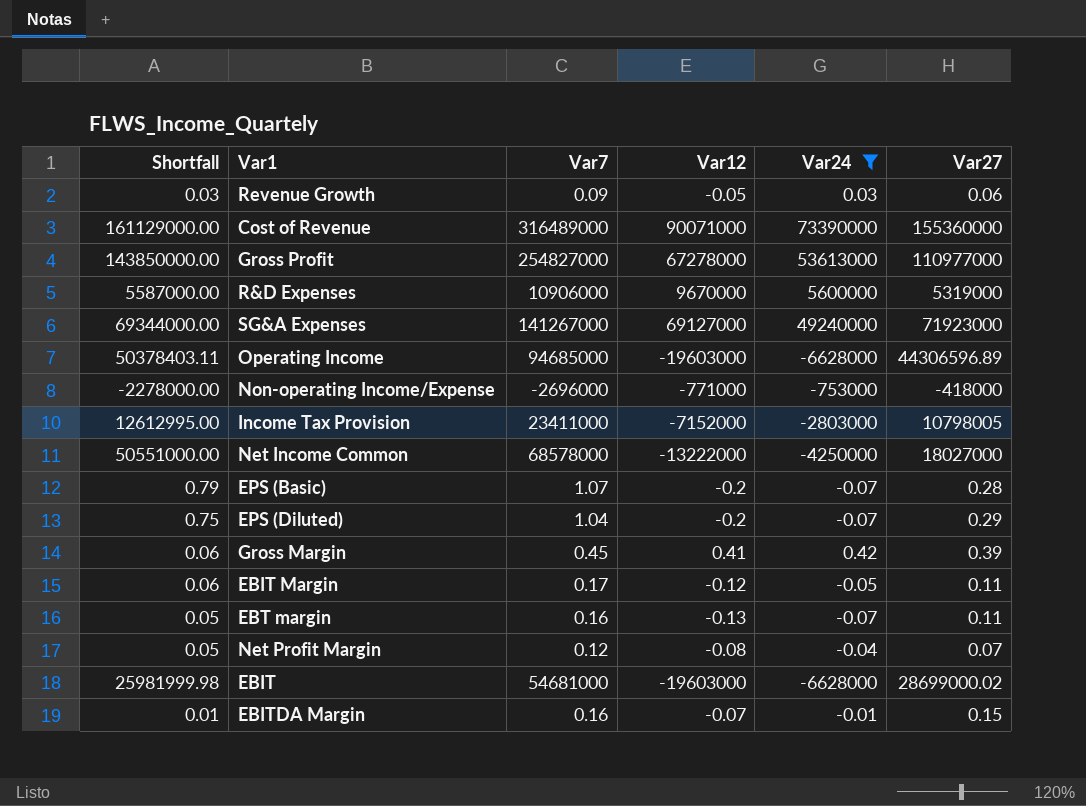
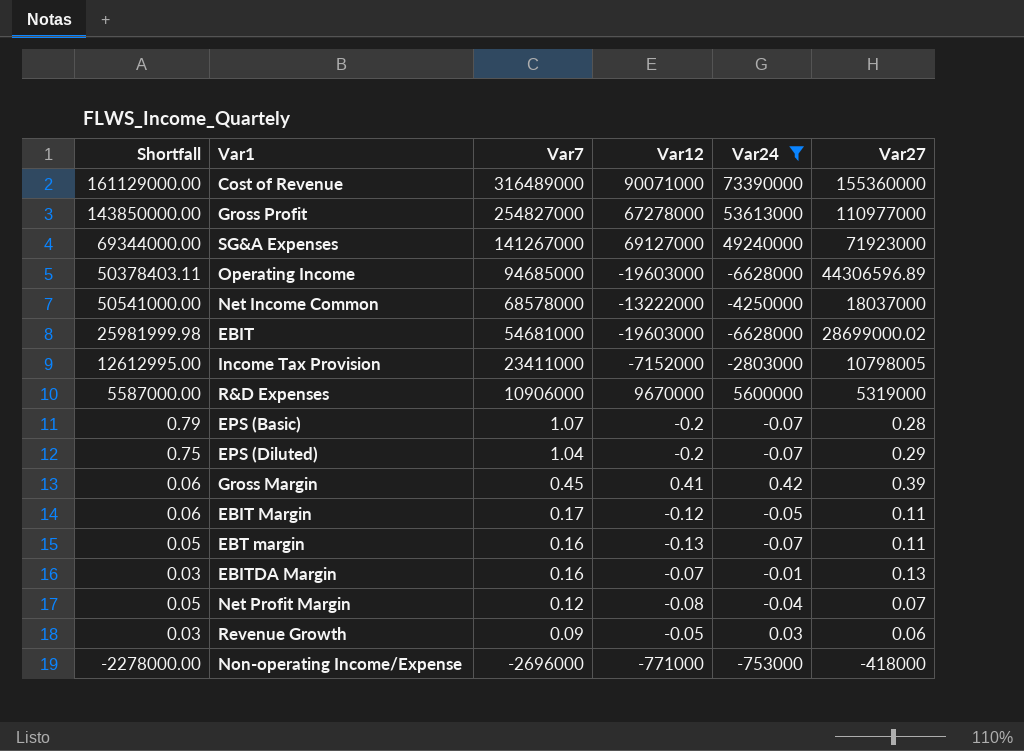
row order: none -> Var7 descending
Net Income Common | Shortfall: 50551000.00 -> 50541000.00
Net Income Common | Var27: 18027000 -> 18037000
EBITDA Margin | Shortfall: 0.01 -> 0.03
EBITDA Margin | Var27: 0.15 -> 0.13

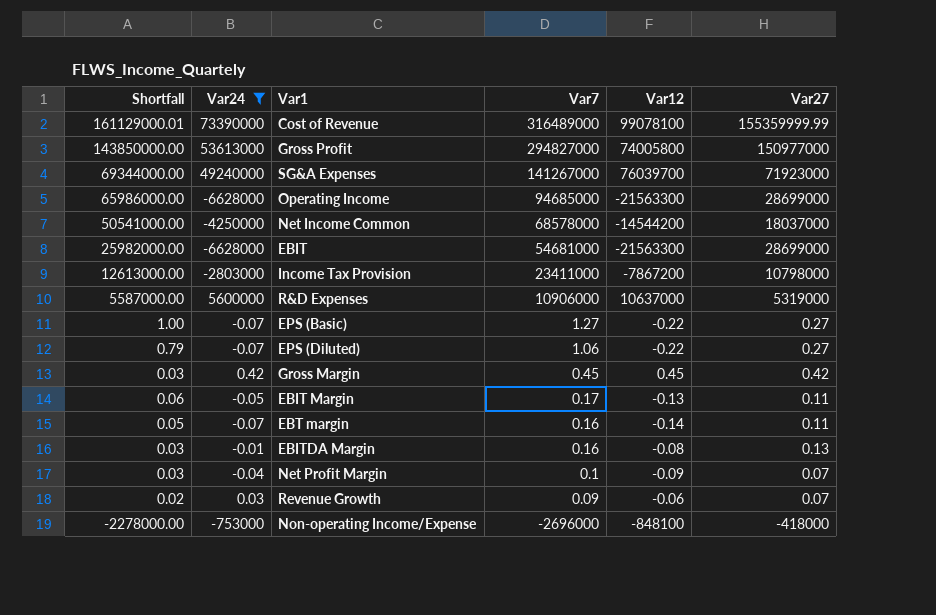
column Var24 | position: 5 -> 2
Cost of Revenue | Shortfall: 161129000.00 -> 161129000.01
Cost of Revenue | Var12: 90071000 -> 99078100
Cost of Revenue | Var27: 155360000 -> 155359999.99
Gross Profit | Var7: 254827000 -> 294827000
Gross Profit | Var12: 67278000 -> 74005800
Gross Profit | Var27: 110977000 -> 150977000
SG&A Expenses | Var12: 69127000 -> 76039700
Operating Income | Shortfall: 50378403.11 -> 65986000.00
Operating Income | Var12: -19603000 -> -21563300
Operating Income | Var27: 44306596.89 -> 28699000
Net Income Common | Var12: -13222000 -> -14544200
EBIT | Shortfall: 25981999.98 -> 25982000.00
EBIT | Var12: -19603000 -> -21563300
EBIT | Var27: 28699000.02 -> 28699000
Income Tax Provision | Shortfall: 12612995.00 -> 12613000.00
Income Tax Provision | Var12: -7152000 -> -7867200
Income Tax Provision | Var27: 10798005 -> 10798000
R&D Expenses | Var12: 9670000 -> 10637000
EPS (Basic) | Shortfall: 0.79 -> 1.00
EPS (Basic) | Var7: 1.07 -> 1.27
EPS (Basic) | Var12: -0.2 -> -0.22
EPS (Basic) | Var27: 0.28 -> 0.27
EPS (Diluted) | Shortfall: 0.75 -> 0.79
EPS (Diluted) | Var7: 1.04 -> 1.06
EPS (Diluted) | Var12: -0.2 -> -0.22
EPS (Diluted) | Var27: 0.29 -> 0.27
Gross Margin | Shortfall: 0.06 -> 0.03
Gross Margin | Var12: 0.41 -> 0.45
Gross Margin | Var27: 0.39 -> 0.42
EBIT Margin | Var12: -0.12 -> -0.13
EBT margin | Var12: -0.13 -> -0.14
EBITDA Margin | Var12: -0.07 -> -0.08
Net Profit Margin | Shortfall: 0.05 -> 0.03
Net Profit Margin | Var7: 0.12 -> 0.1
Net Profit Margin | Var12: -0.08 -> -0.09
Revenue Growth | Shortfall: 0.03 -> 0.02
Revenue Growth | Var12: -0.05 -> -0.06
Revenue Growth | Var27: 0.06 -> 0.07
Non-operating Income/Expense | Var12: -771000 -> -848100

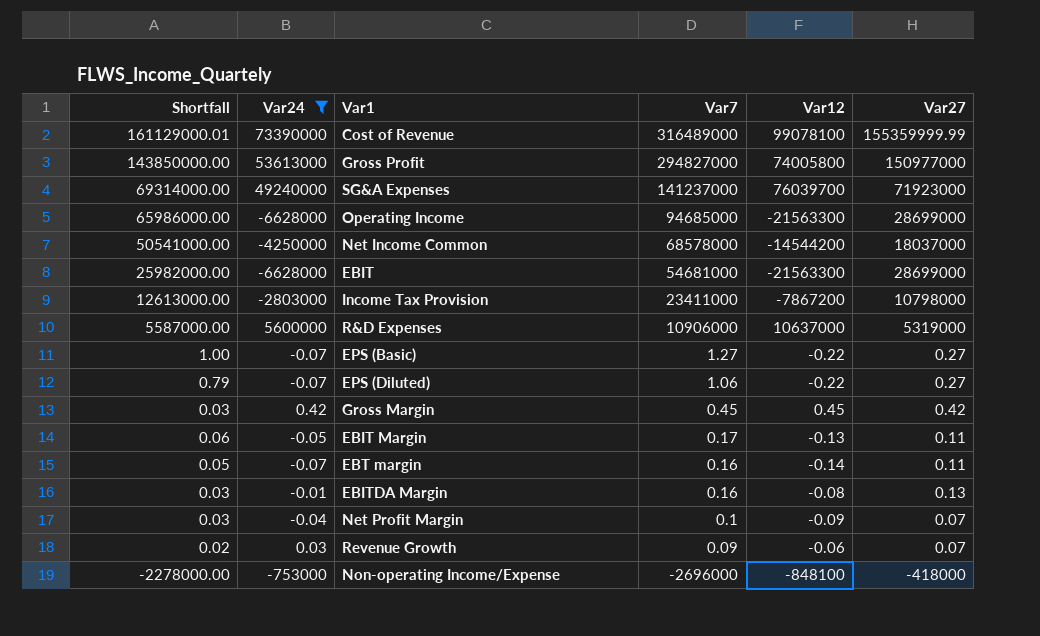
SG&A Expenses | Shortfall: 69344000.00 -> 69314000.00
SG&A Expenses | Var7: 141267000 -> 141237000

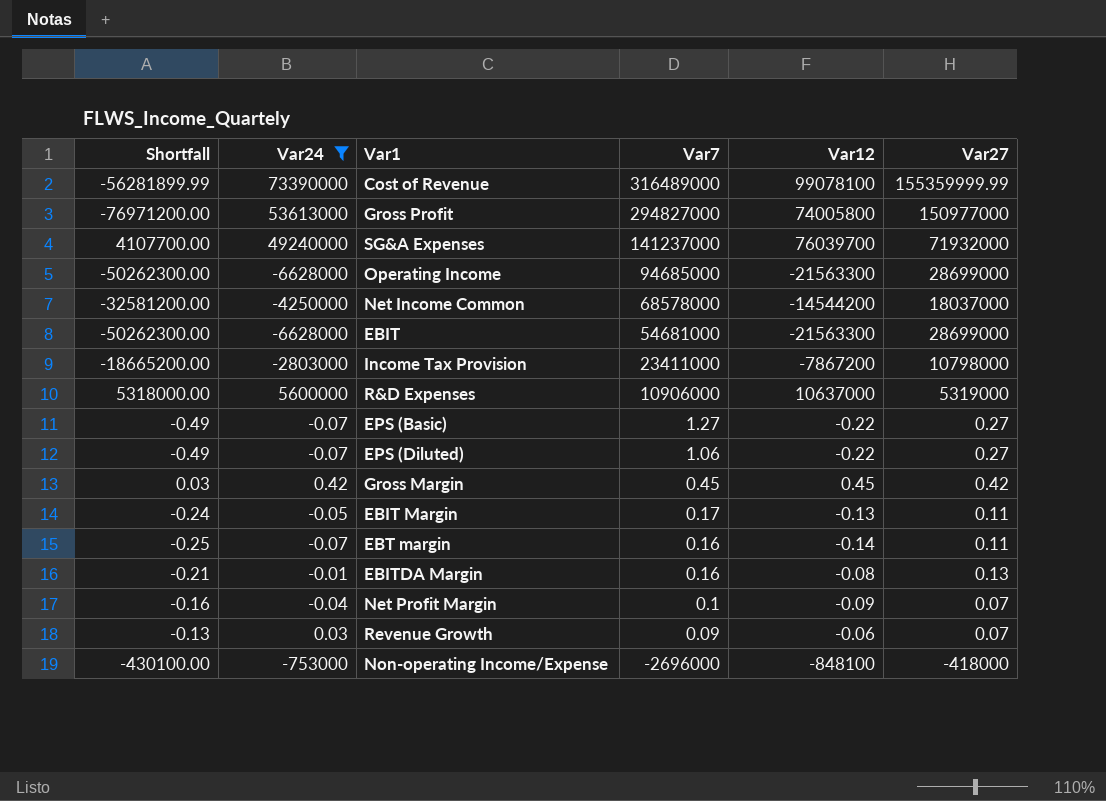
column Shortfall | formula: [Var7] - [Var27] -> [Var12] - [Var27]
SG&A Expenses | Var27: 71923000 -> 71932000

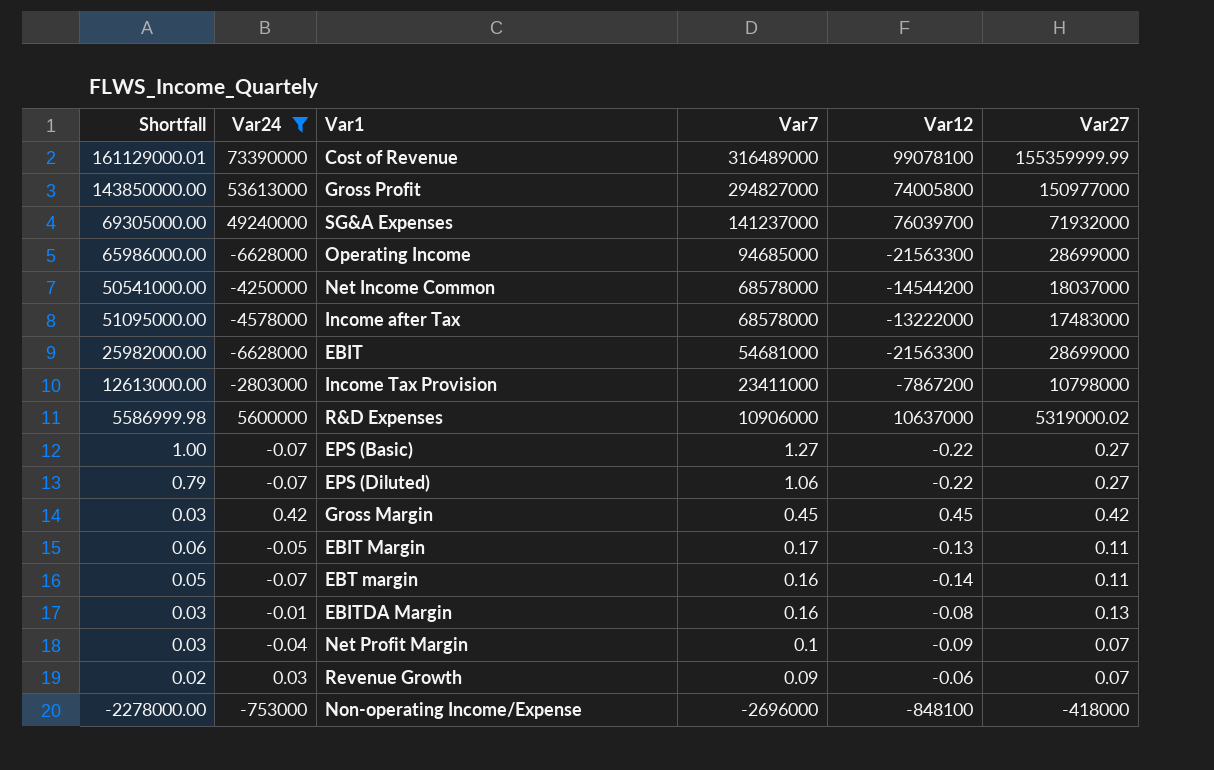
column Shortfall | formula: [Var12] - [Var27] -> [Var7] - [Var27]
row Income after Tax: none -> 51095000.00 | -4578000 | 68578000 | -13222000 | 17483000
R&D Expenses | Var27: 5319000 -> 5319000.02

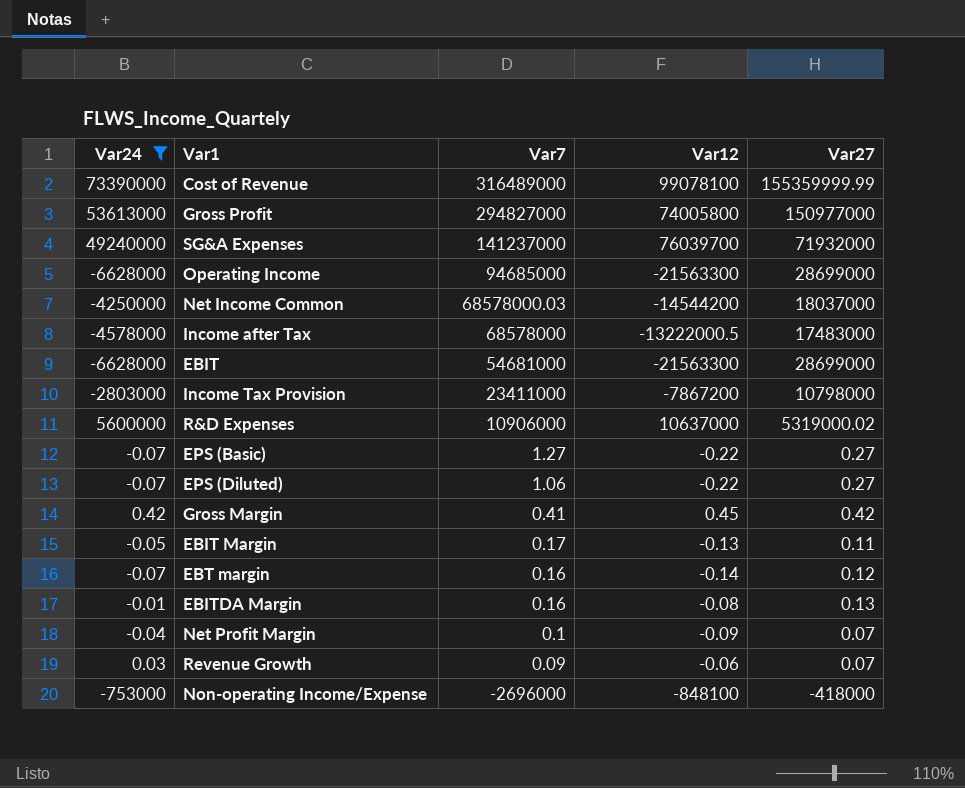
column Shortfall | formula: [Var7] - [Var27] -> none
Net Income Common | Var7: 68578000 -> 68578000.03
Income after Tax | Var12: -13222000 -> -13222000.5
Gross Margin | Var7: 0.45 -> 0.41
EBT margin | Var27: 0.11 -> 0.12

